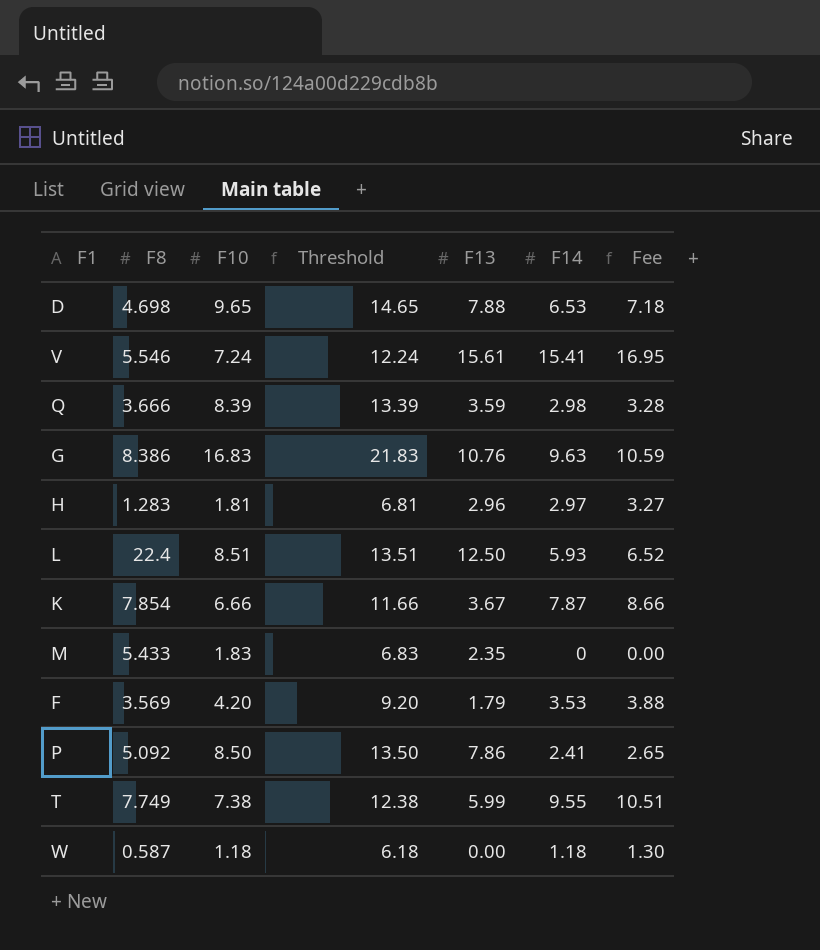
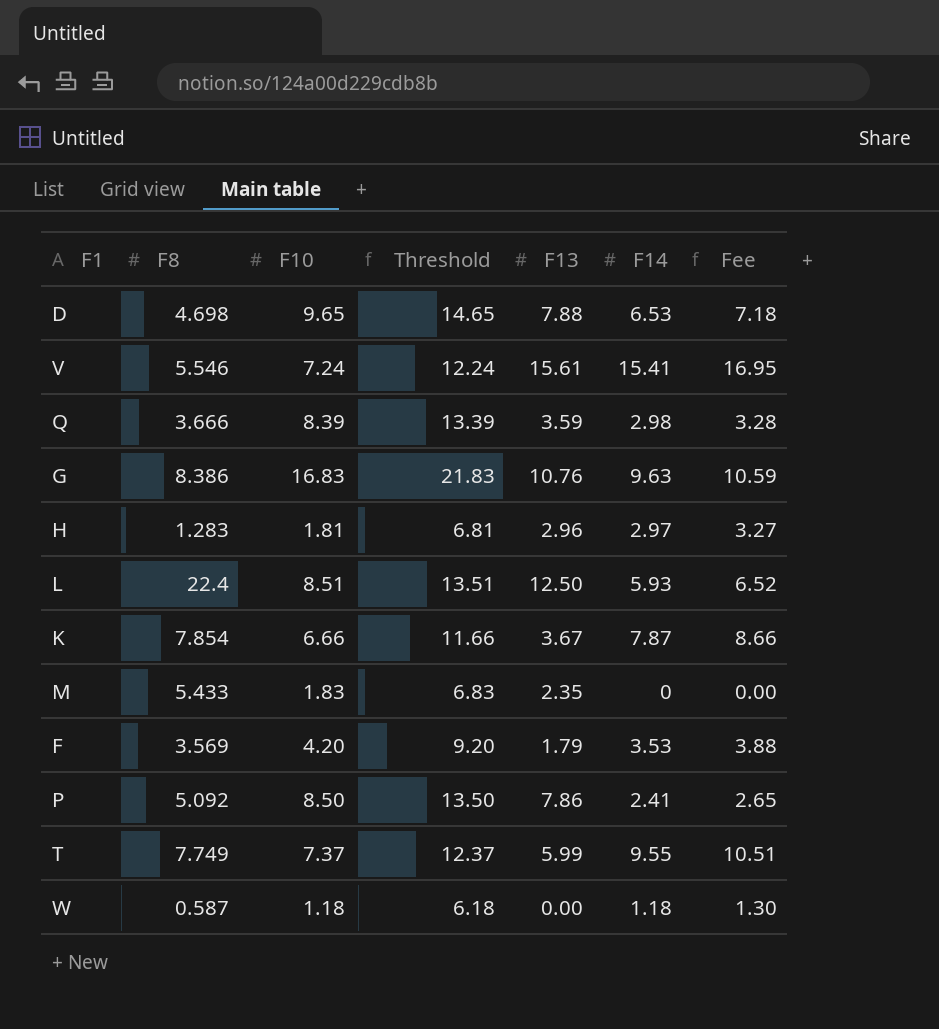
T | F10: 7.38 -> 7.37
T | Threshold: 12.38 -> 12.37

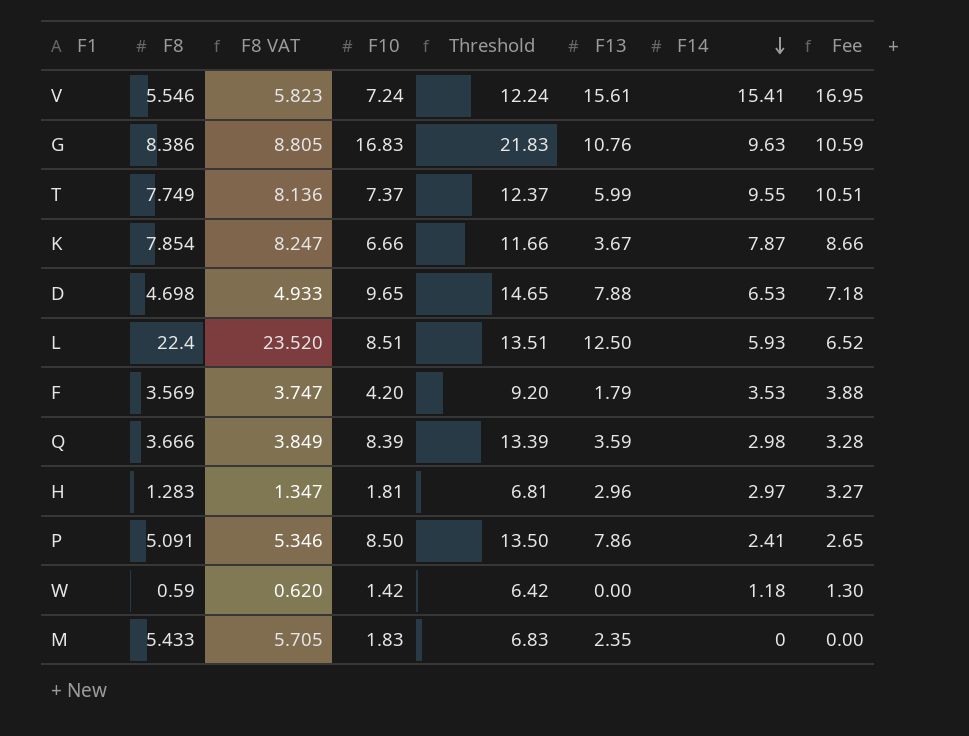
row order: none -> F14 descending
column F8 VAT | formula: none -> [F8] * 1.05
P | F8: 5.092 -> 5.091
W | F8: 0.587 -> 0.59
W | F10: 1.18 -> 1.42
W | Threshold: 6.18 -> 6.42

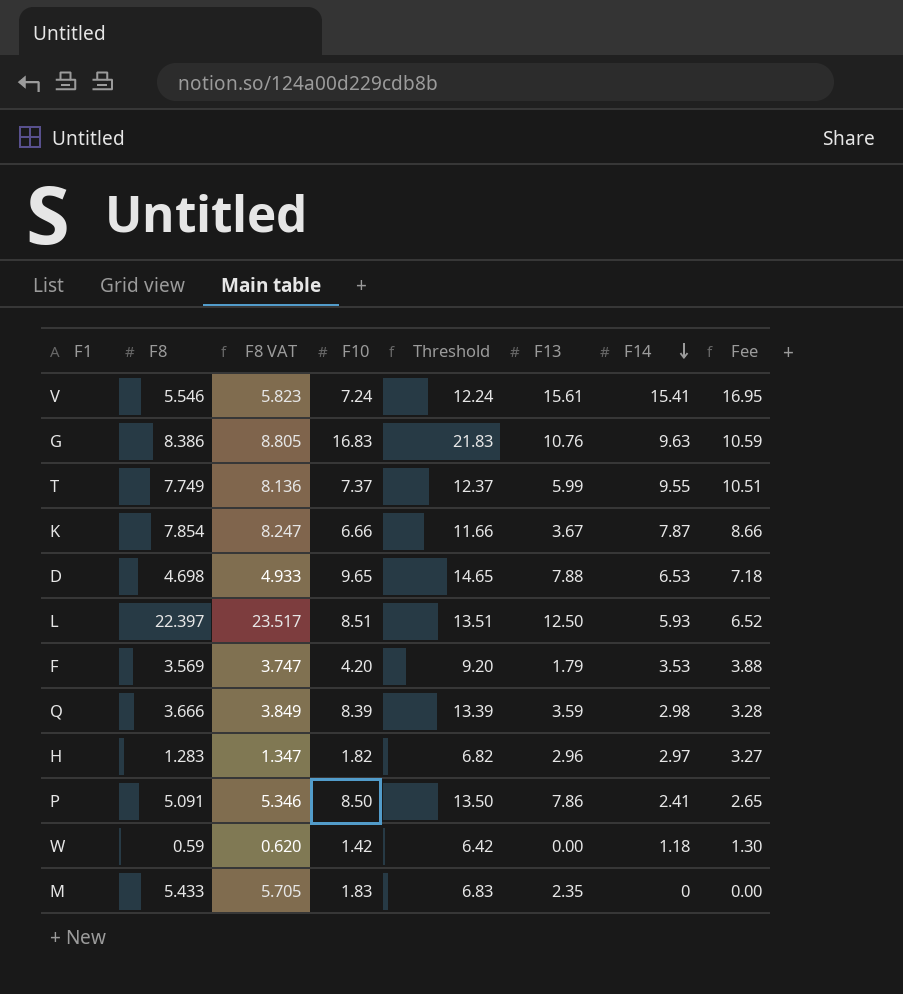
L | F8: 22.4 -> 22.397
L | F8 VAT: 23.520 -> 23.517
H | F10: 1.81 -> 1.82
H | Threshold: 6.81 -> 6.82

